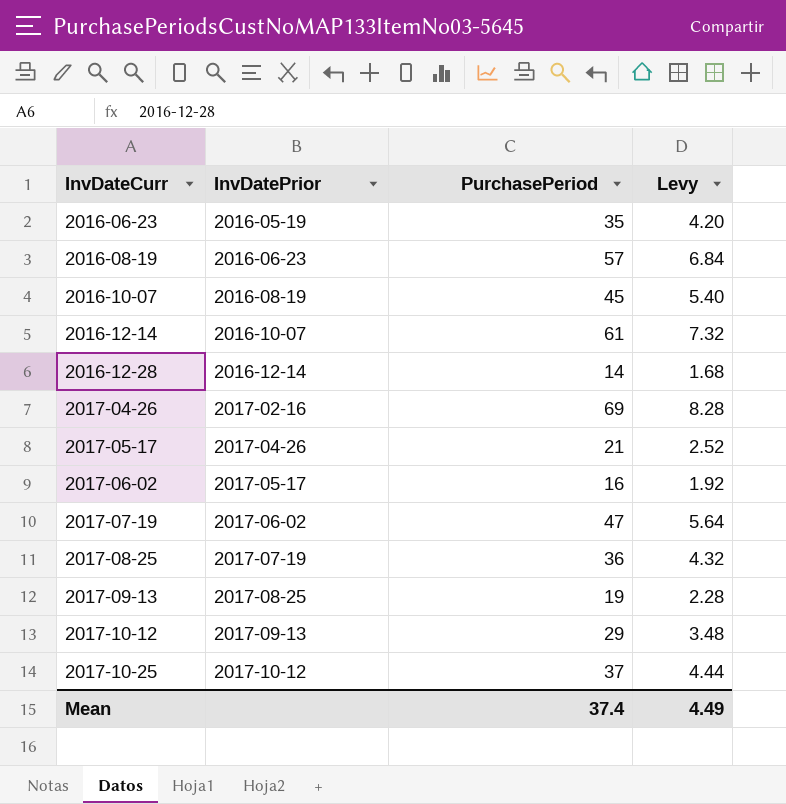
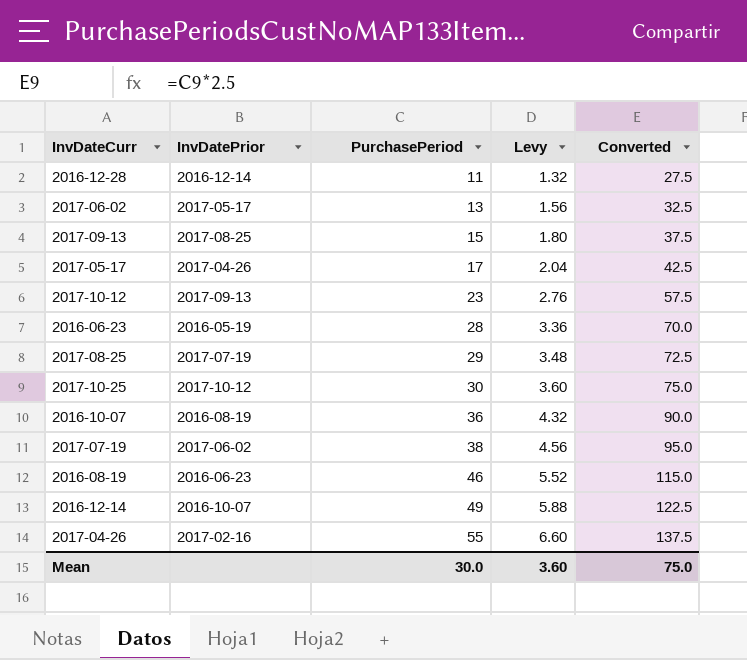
row order: InvDateCurr ascending -> PurchasePeriod ascending
column Converted | formula: none -> [PurchasePeriod] * 2.5
2016-12-28 | PurchasePeriod: 14 -> 11
2016-12-28 | Levy: 1.68 -> 1.32
2017-06-02 | PurchasePeriod: 16 -> 13
2017-06-02 | Levy: 1.92 -> 1.56
2017-09-13 | PurchasePeriod: 19 -> 15
2017-09-13 | Levy: 2.28 -> 1.80
2017-05-17 | PurchasePeriod: 21 -> 17
2017-05-17 | Levy: 2.52 -> 2.04
2017-10-12 | PurchasePeriod: 29 -> 23
2017-10-12 | Levy: 3.48 -> 2.76
2016-06-23 | PurchasePeriod: 35 -> 28
2016-06-23 | Levy: 4.20 -> 3.36
2017-08-25 | PurchasePeriod: 36 -> 29
2017-08-25 | Levy: 4.32 -> 3.48
2017-10-25 | PurchasePeriod: 37 -> 30
2017-10-25 | Levy: 4.44 -> 3.60
2016-10-07 | PurchasePeriod: 45 -> 36
2016-10-07 | Levy: 5.40 -> 4.32
2017-07-19 | PurchasePeriod: 47 -> 38
2017-07-19 | Levy: 5.64 -> 4.56
2016-08-19 | PurchasePeriod: 57 -> 46
2016-08-19 | Levy: 6.84 -> 5.52
2016-12-14 | PurchasePeriod: 61 -> 49
2016-12-14 | Levy: 7.32 -> 5.88
2017-04-26 | PurchasePeriod: 69 -> 55
2017-04-26 | Levy: 8.28 -> 6.60
Mean | PurchasePeriod: 37.4 -> 30.0
Mean | Levy: 4.49 -> 3.60

